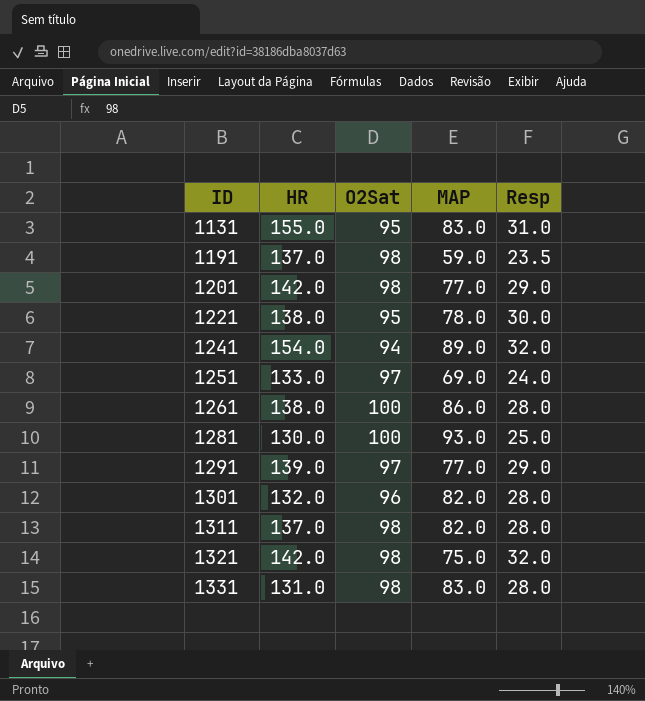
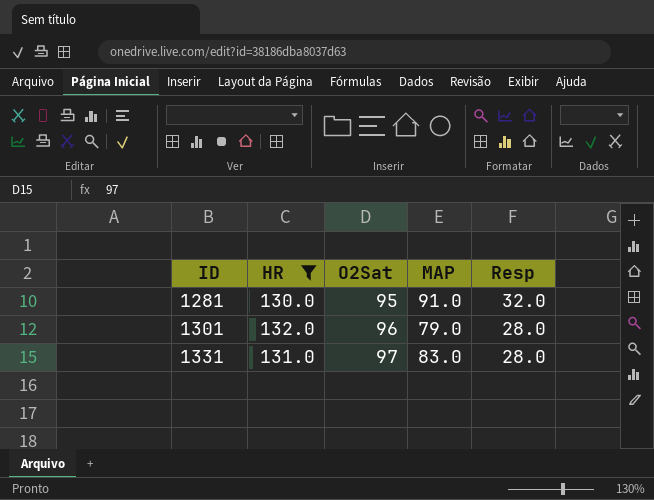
filter: none -> HR <= 132.0
1281 | O2Sat: 100 -> 95
1281 | MAP: 93.0 -> 91.0
1281 | Resp: 25.0 -> 32.0
1301 | MAP: 82.0 -> 79.0
1331 | O2Sat: 98 -> 97

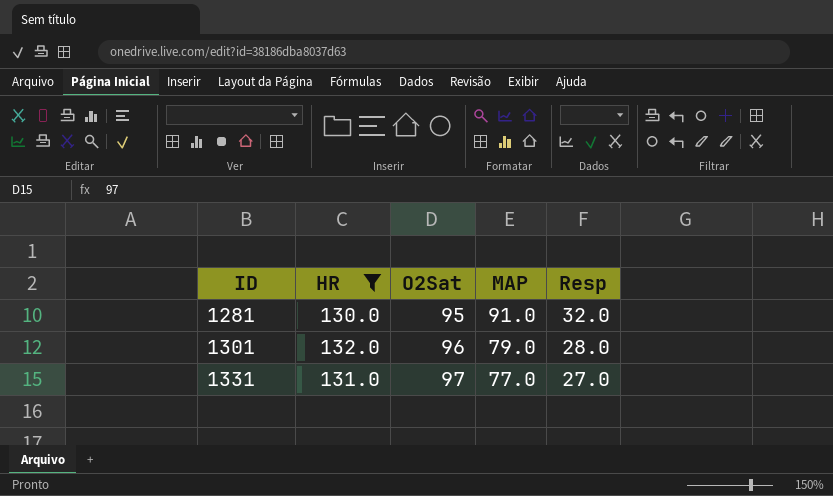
1331 | MAP: 83.0 -> 77.0
1331 | Resp: 28.0 -> 27.0

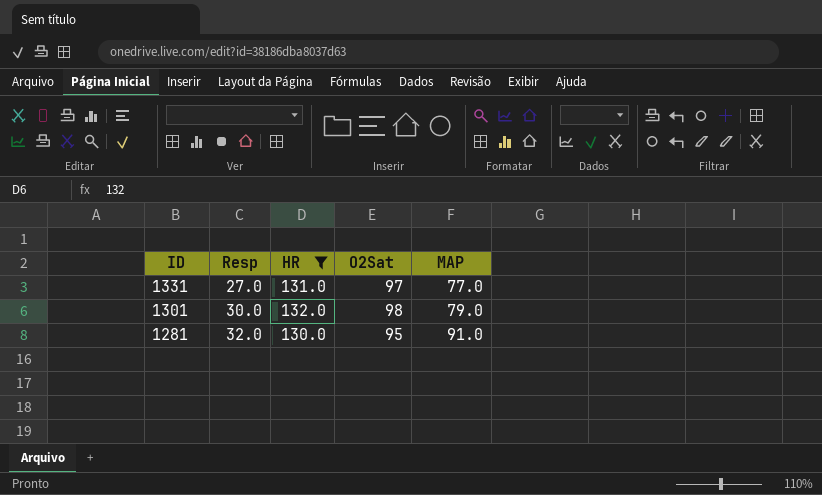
row order: ID ascending -> ID descending
column Resp | position: 5 -> 2
1301 | Resp: 28.0 -> 30.0
1301 | O2Sat: 96 -> 98

